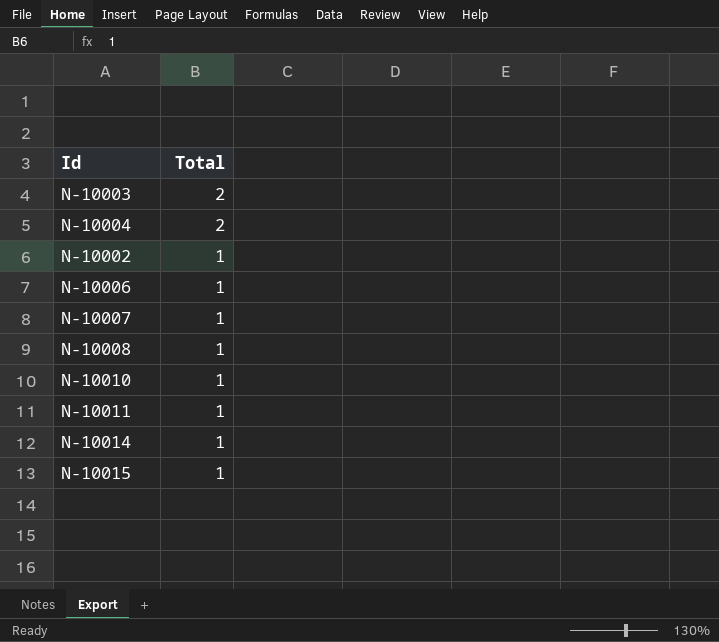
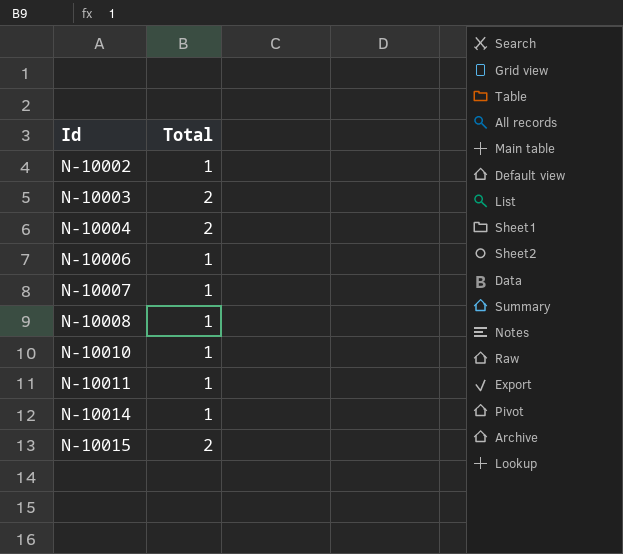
row order: Total descending -> Id ascending
N-10015 | Total: 1 -> 2

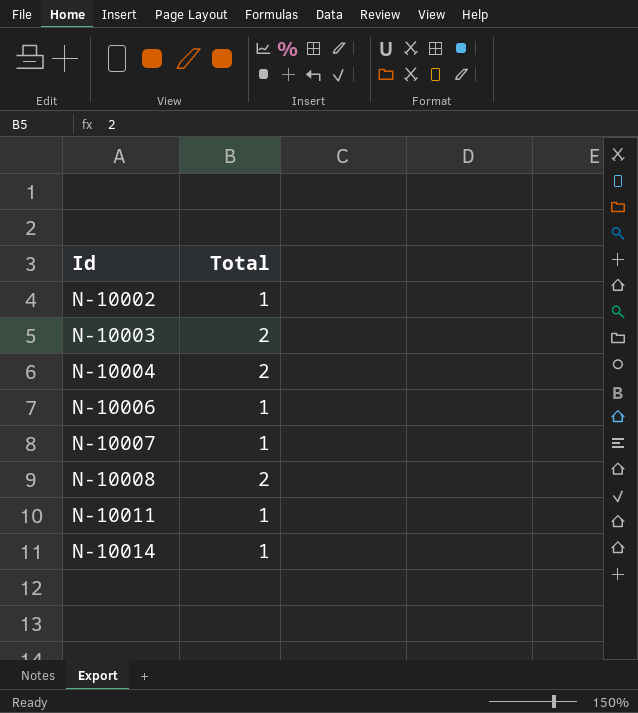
row N-10010: 1 -> none
row N-10015: 2 -> none
N-10008 | Total: 1 -> 2

